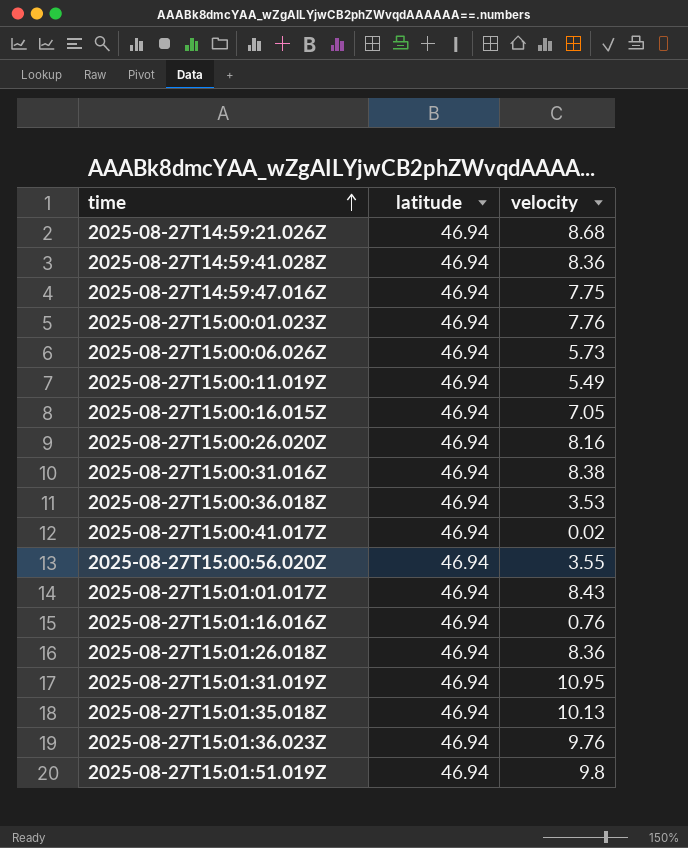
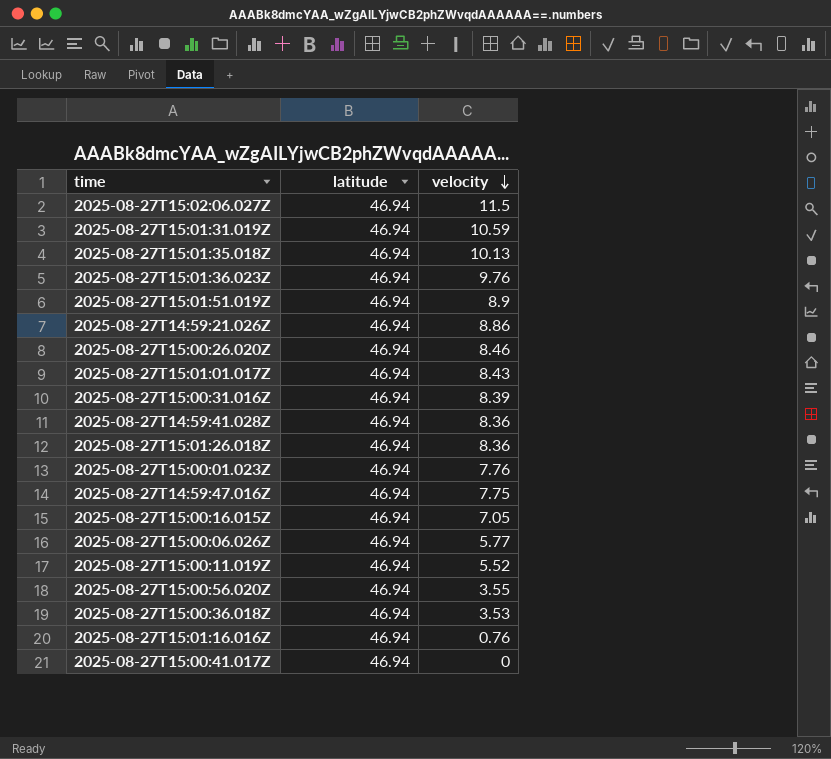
row order: time ascending -> velocity descending
row 2025-08-27T15:02:06.027Z: none -> 46.94 | 11.5
2025-08-27T15:01:31.019Z | velocity: 10.95 -> 10.59
2025-08-27T15:01:51.019Z | velocity: 9.8 -> 8.9
2025-08-27T14:59:21.026Z | velocity: 8.68 -> 8.86
2025-08-27T15:00:26.020Z | velocity: 8.16 -> 8.46
2025-08-27T15:00:31.016Z | velocity: 8.38 -> 8.39
2025-08-27T15:00:06.026Z | velocity: 5.73 -> 5.77
2025-08-27T15:00:11.019Z | velocity: 5.49 -> 5.52
2025-08-27T15:00:41.017Z | velocity: 0.02 -> 0

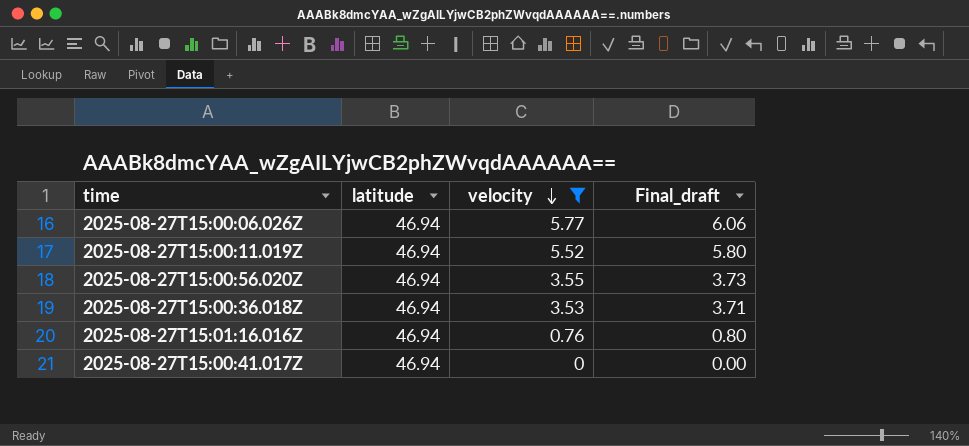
filter: none -> velocity <= 5.77
column Final_draft | formula: none -> [velocity] * 1.05

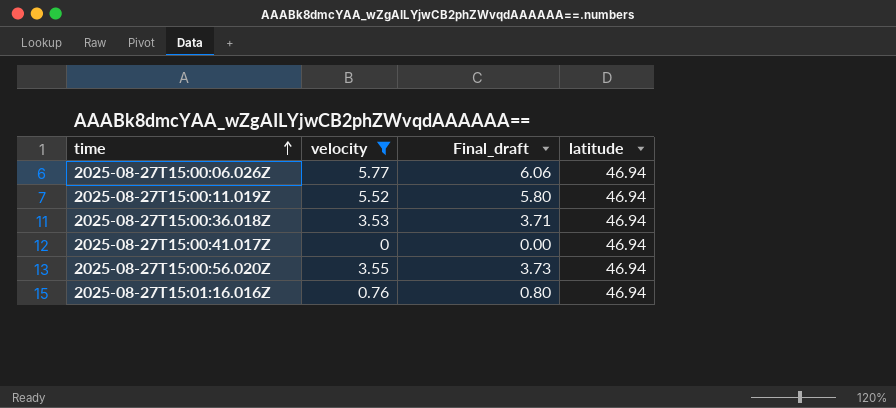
row order: velocity descending -> time ascending
column latitude | position: 2 -> 4

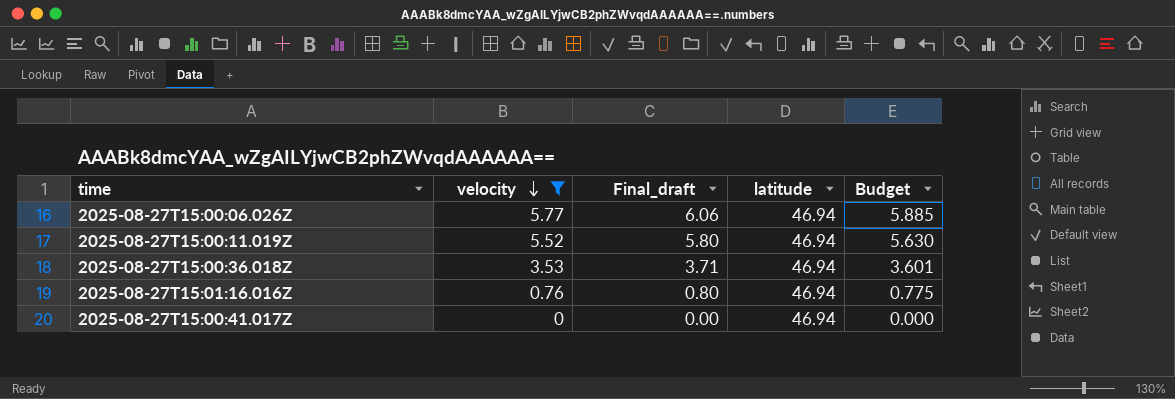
row order: time ascending -> velocity descending
column Budget | formula: none -> [velocity] * 1.02
row 2025-08-27T15:00:56.020Z: 3.55 | 3.73 | 46.94 -> none

